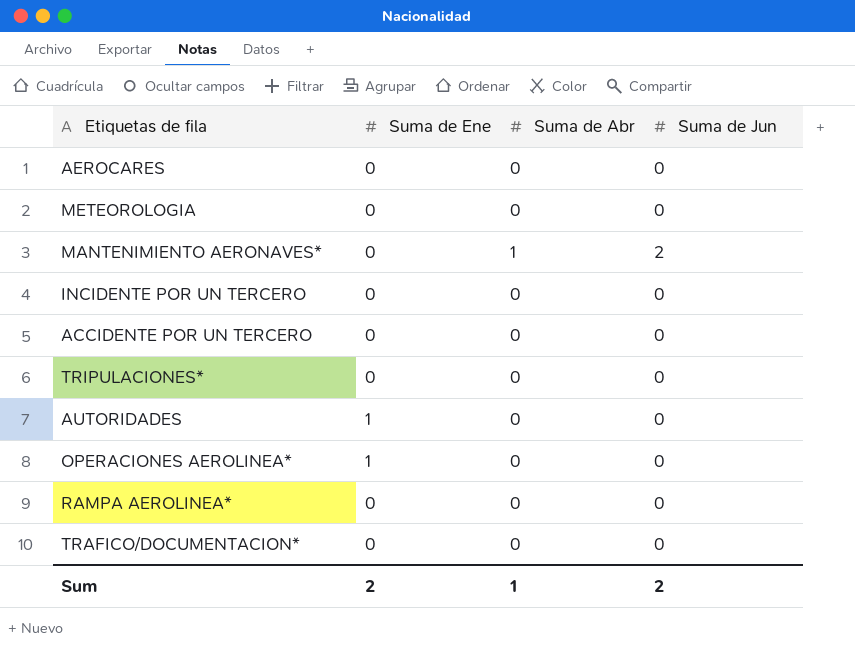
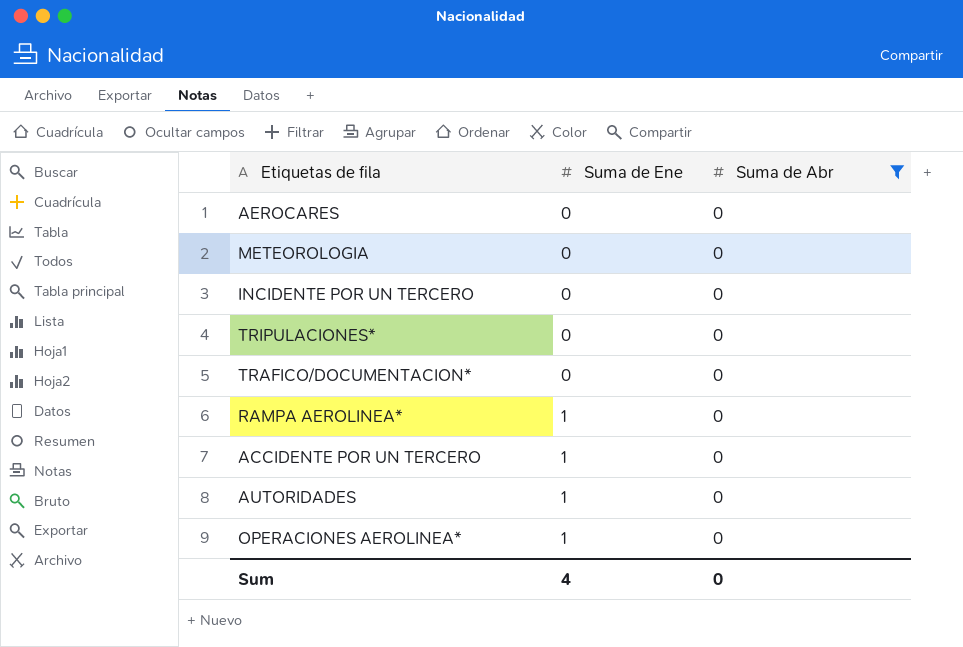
filter: none -> Suma de Abr = 0
row order: none -> Suma de Ene ascending
column Suma de Jun | position: 4 -> none
RAMPA AEROLINEA* | Suma de Ene: 0 -> 1
ACCIDENTE POR UN TERCERO | Suma de Ene: 0 -> 1
Sum | Suma de Ene: 2 -> 4
Sum | Suma de Abr: 1 -> 0

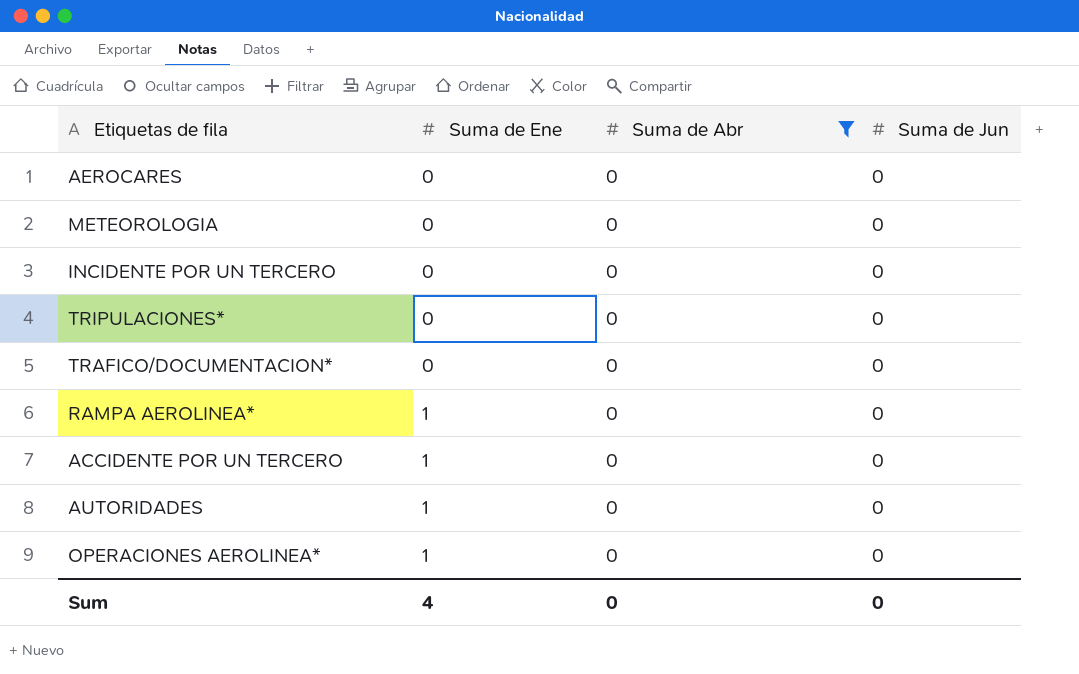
column Suma de Jun | position: none -> 4

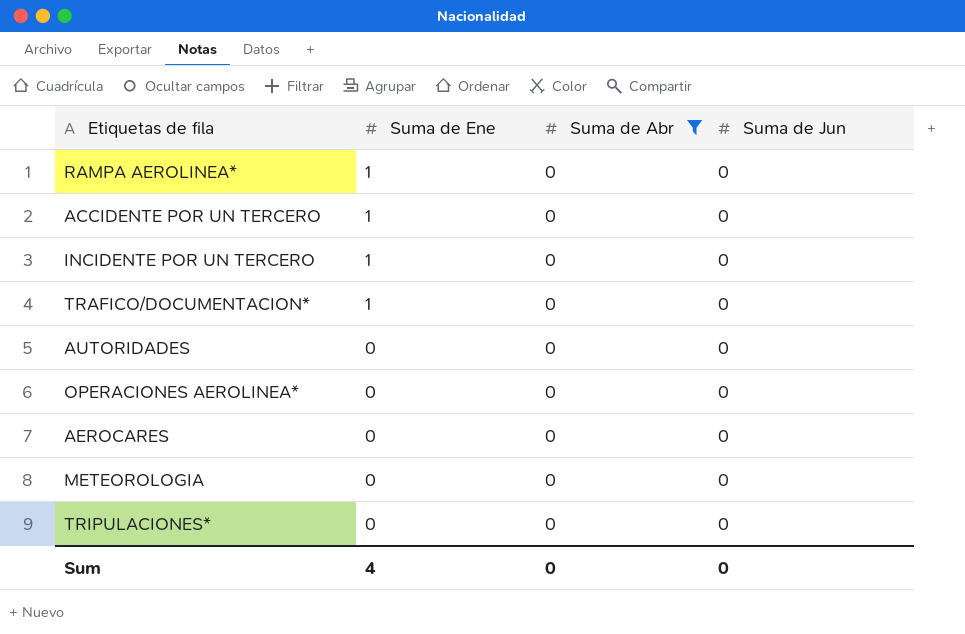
row order: Suma de Ene ascending -> Suma de Ene descending
INCIDENTE POR UN TERCERO | Suma de Ene: 0 -> 1
TRAFICO/DOCUMENTACION* | Suma de Ene: 0 -> 1
AUTORIDADES | Suma de Ene: 1 -> 0
OPERACIONES AEROLINEA* | Suma de Ene: 1 -> 0

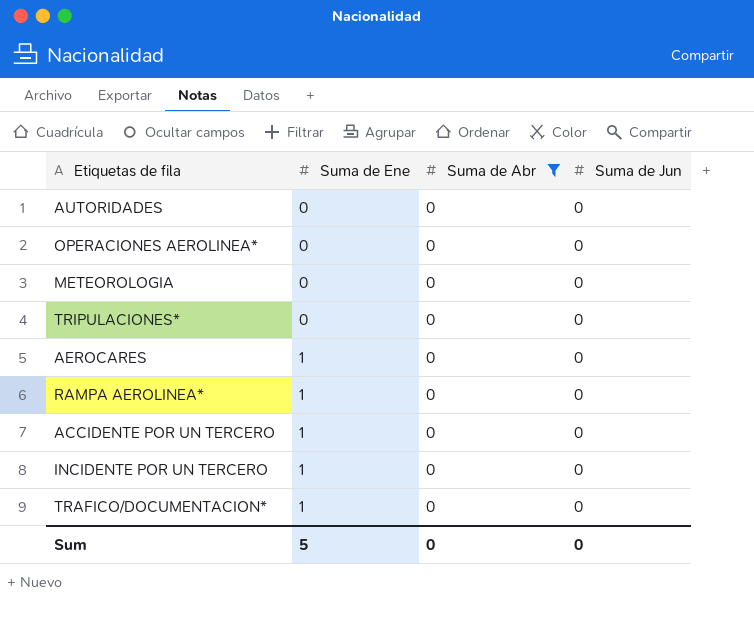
row order: Suma de Ene descending -> Suma de Ene ascending
AEROCARES | Suma de Ene: 0 -> 1
Sum | Suma de Ene: 4 -> 5

